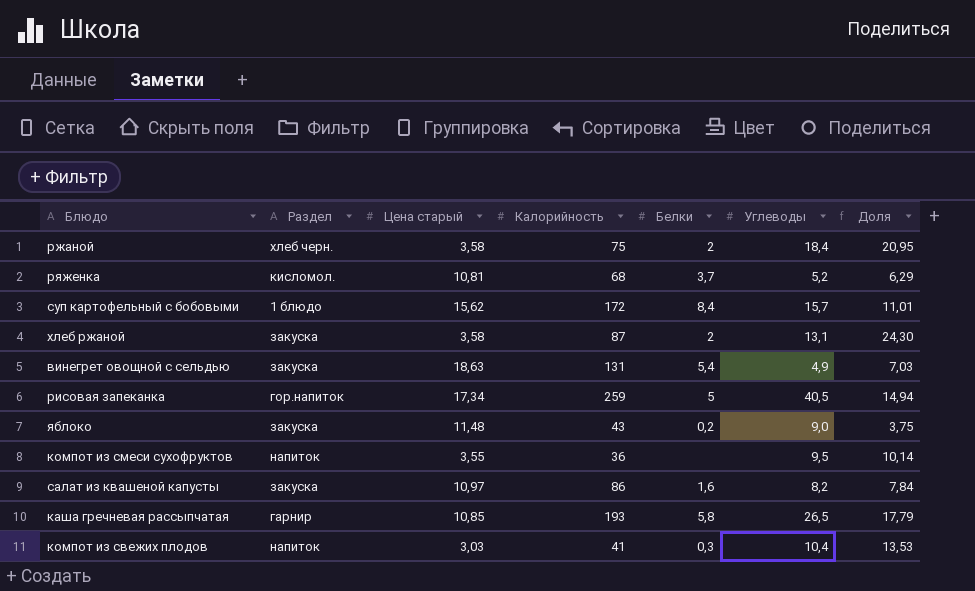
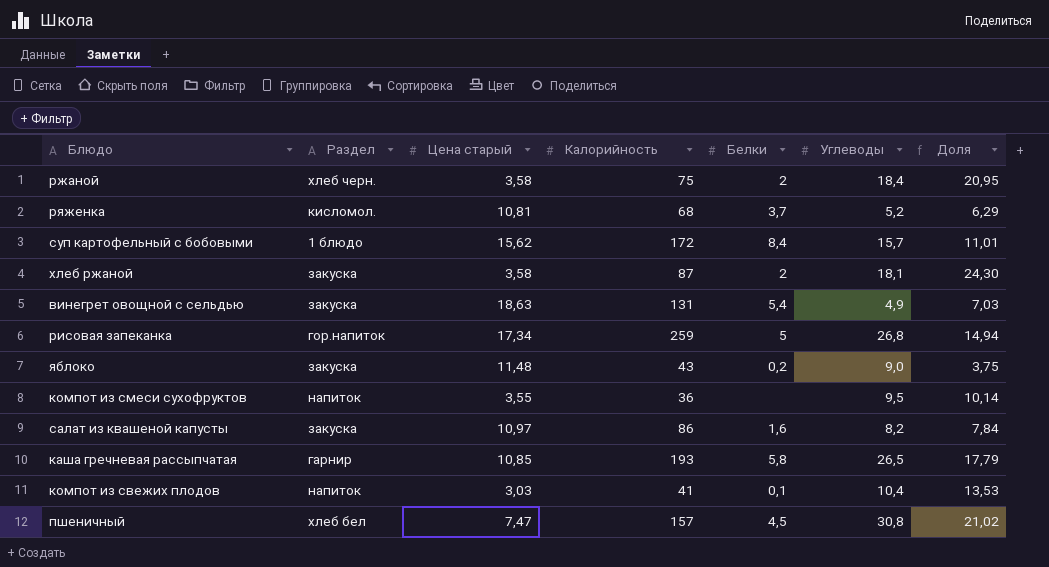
хлеб ржаной | Углеводы: 13,1 -> 18,1
рисовая запеканка | Углеводы: 40,5 -> 26,8
компот из свежих плодов | Белки: 0,3 -> 0,1
row пшеничный: none -> хлеб бел | 7,47 | 157 | 4,5 | 30,8 | 21,02

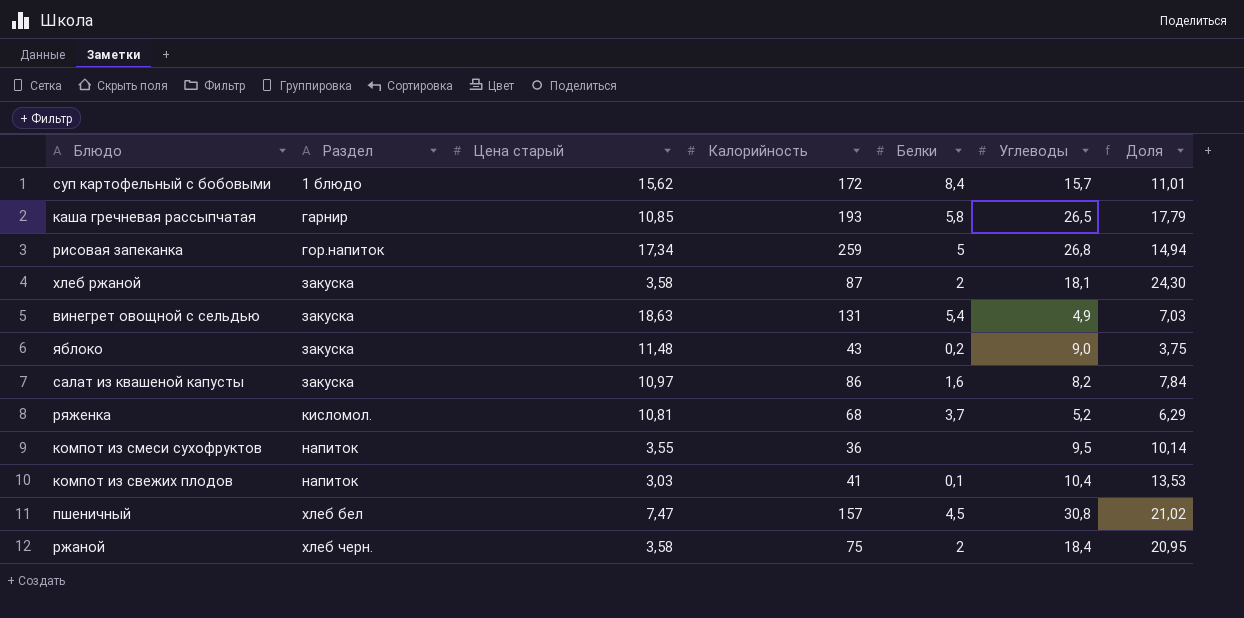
row order: none -> Раздел ascending

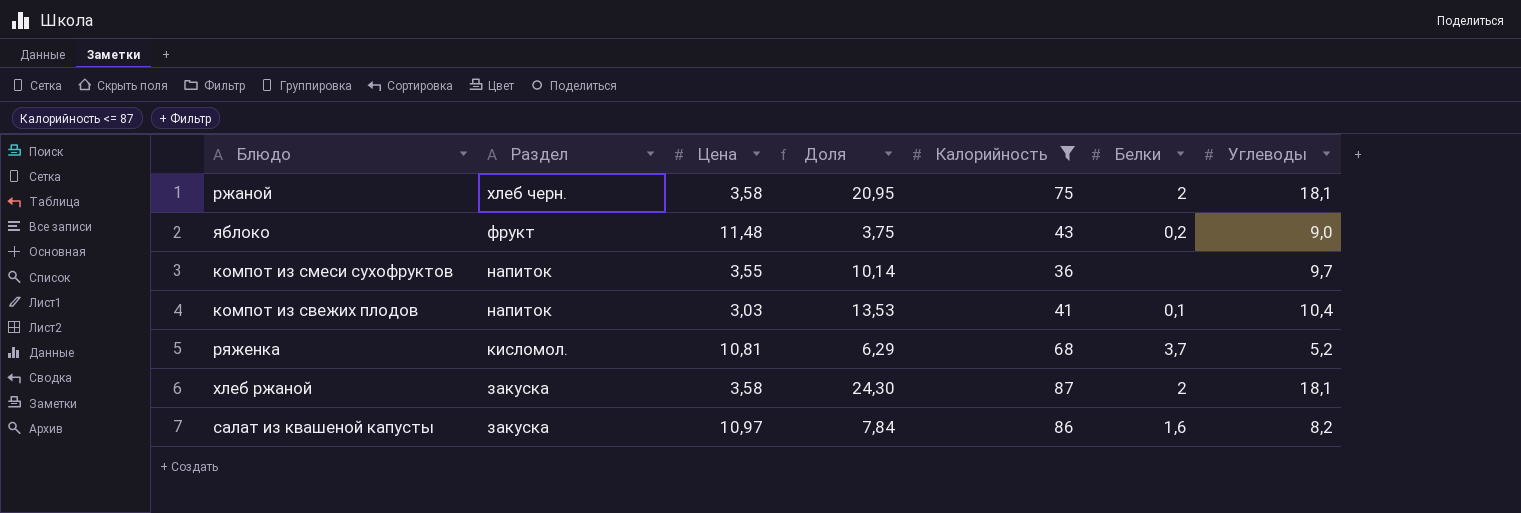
filter: none -> Калорийность <= 87
row order: Раздел ascending -> Раздел descending
column name: Цена старый -> Цена
column Доля | position: 7 -> 4
ржаной | Углеводы: 18,4 -> 18,1
яблоко | Раздел: закуска -> фрукт
компот из смеси сухофруктов | Углеводы: 9,5 -> 9,7

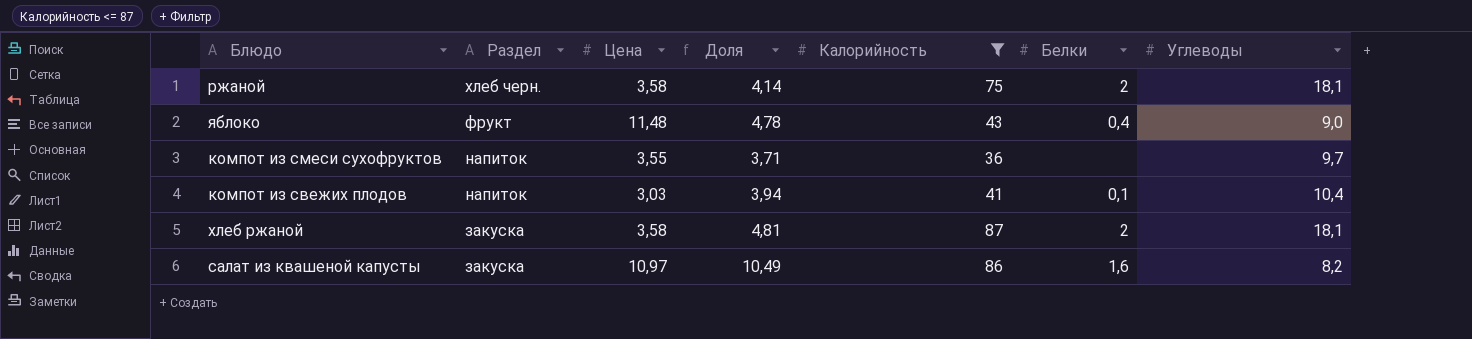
column Доля | formula: [Калорийность] / [Цена] -> [Калорийность] / [Углеводы]
row ряженка: кисломол. | 10,81 | 6,29 | 68 | 3,7 | 5,2 -> none
яблоко | Белки: 0,2 -> 0,4

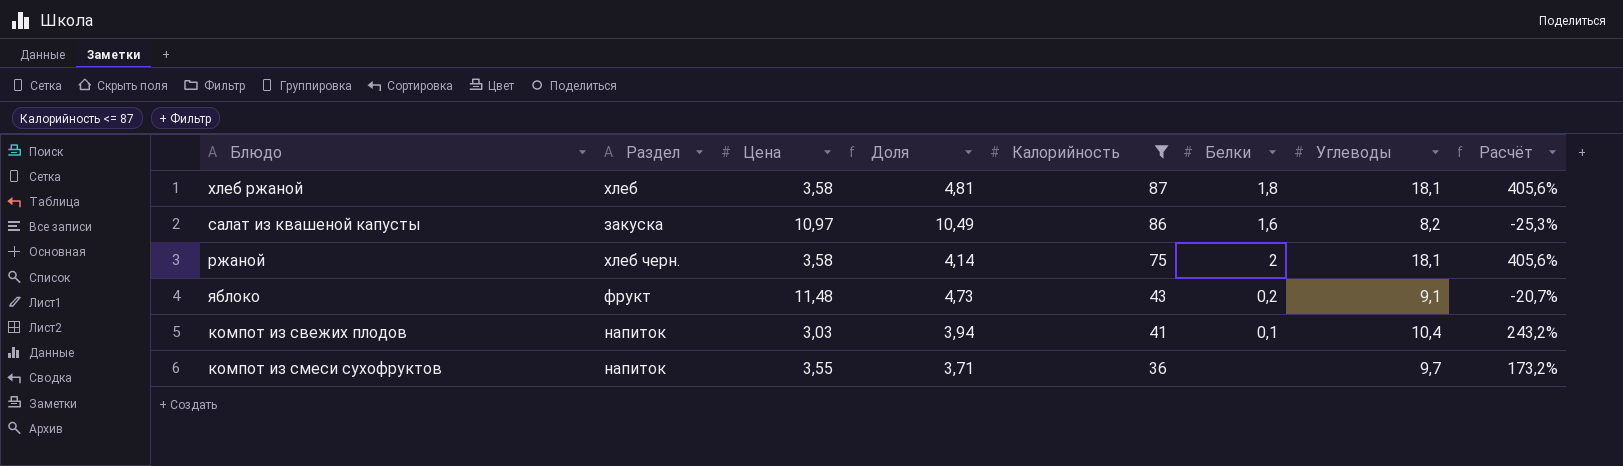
row order: Раздел descending -> Калорийность descending
column Расчёт | formula: none -> ([Углеводы] - [Цена]) / [Цена]
хлеб ржаной | Раздел: закуска -> хлеб
хлеб ржаной | Белки: 2 -> 1,8
яблоко | Доля: 4,78 -> 4,73
яблоко | Белки: 0,4 -> 0,2
яблоко | Углеводы: 9,0 -> 9,1

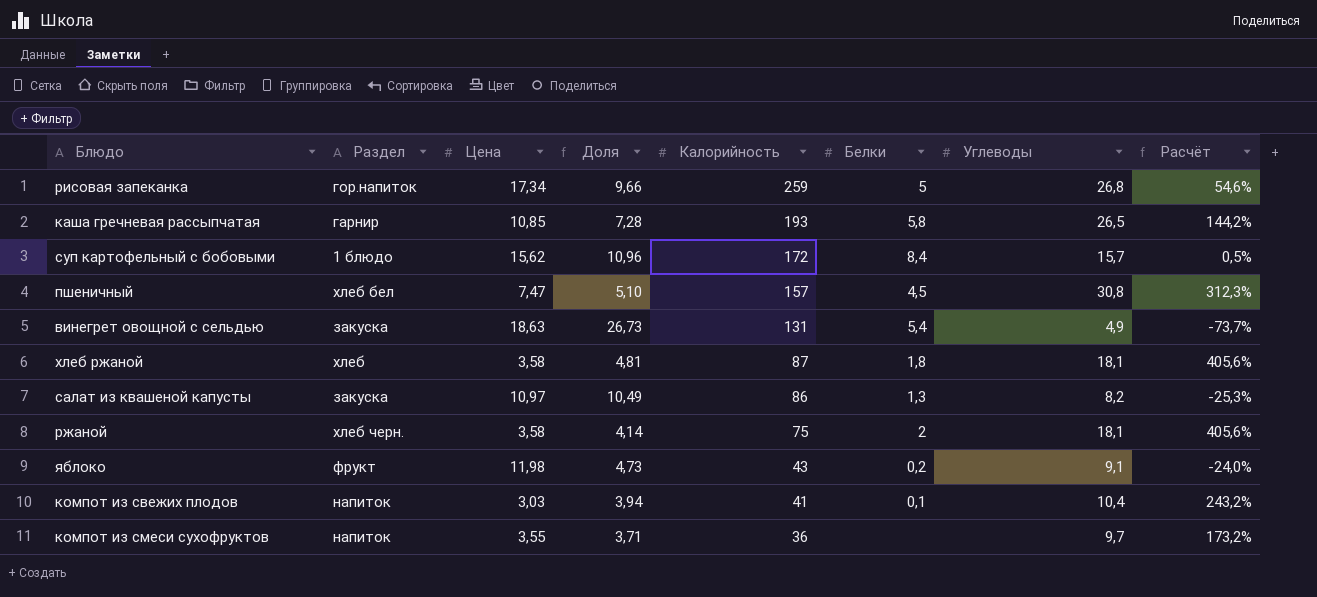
filter: Калорийность <= 87 -> none
салат из квашеной капусты | Белки: 1,6 -> 1,3
яблоко | Цена: 11,48 -> 11,98
яблоко | Расчёт: -20,7% -> -24,0%

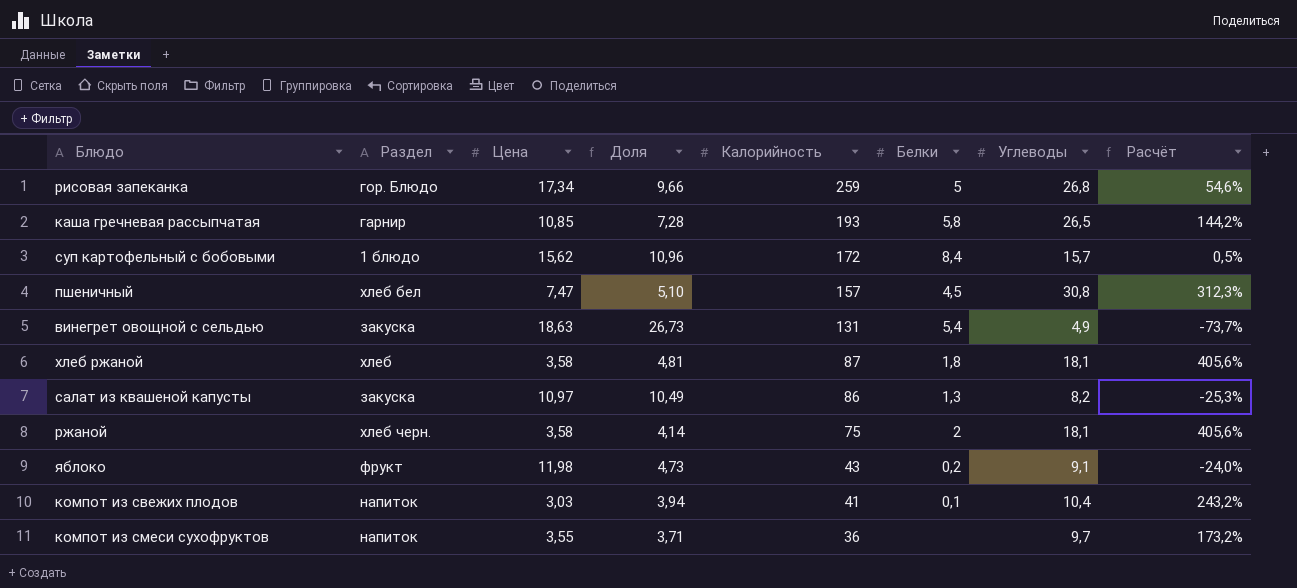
рисовая запеканка | Раздел: гор.напиток -> гор. Блюдо

